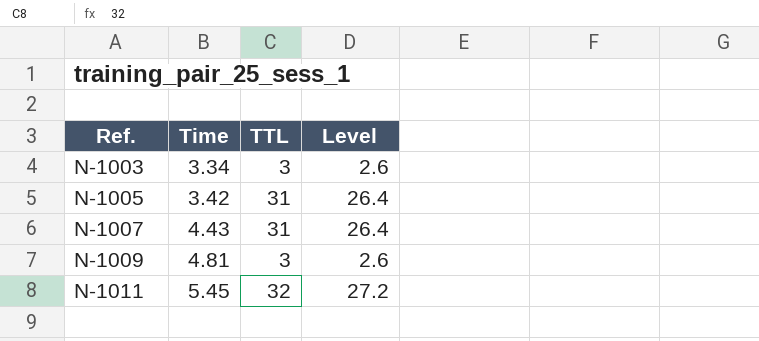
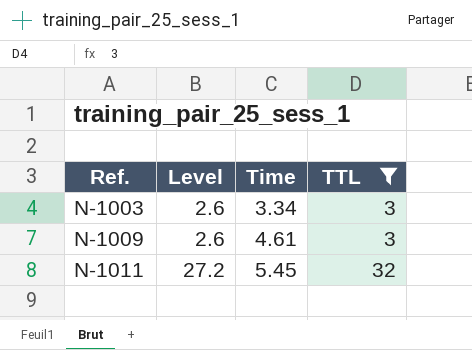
filter: none -> TTL != 31
column Level | position: 4 -> 2
N-1009 | Time: 4.81 -> 4.61

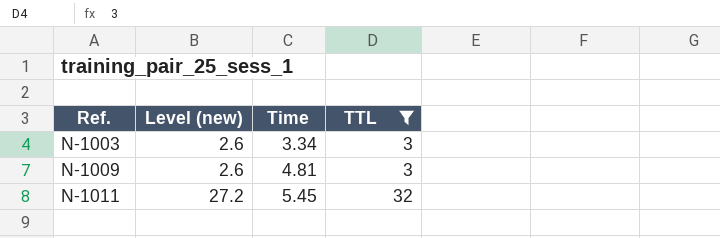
column name: Level -> Level (new)
N-1009 | Time: 4.61 -> 4.81

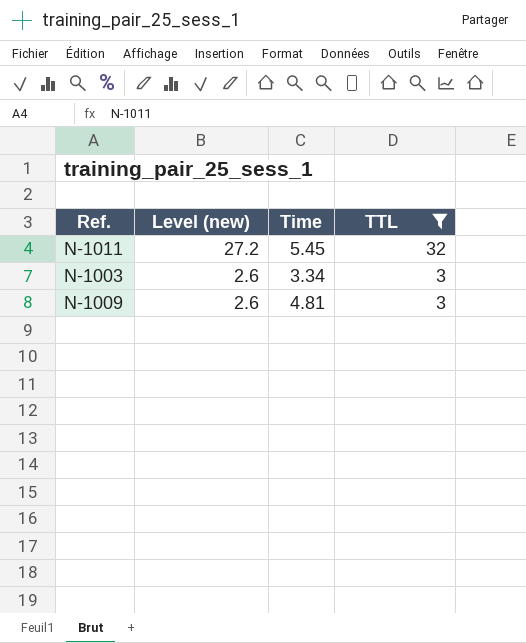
row order: Ref. ascending -> Level (new) descending

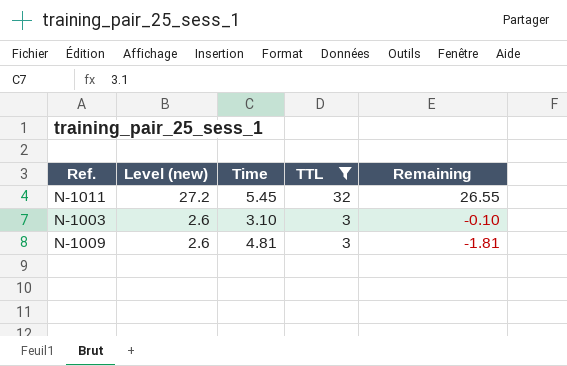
column Remaining | formula: none -> [TTL] - [Time]
N-1003 | Time: 3.34 -> 3.10

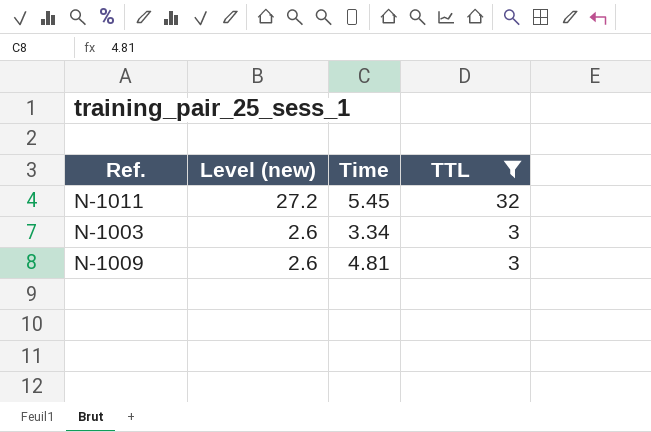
column Remaining | formula: [TTL] - [Time] -> none
N-1003 | Time: 3.10 -> 3.34

